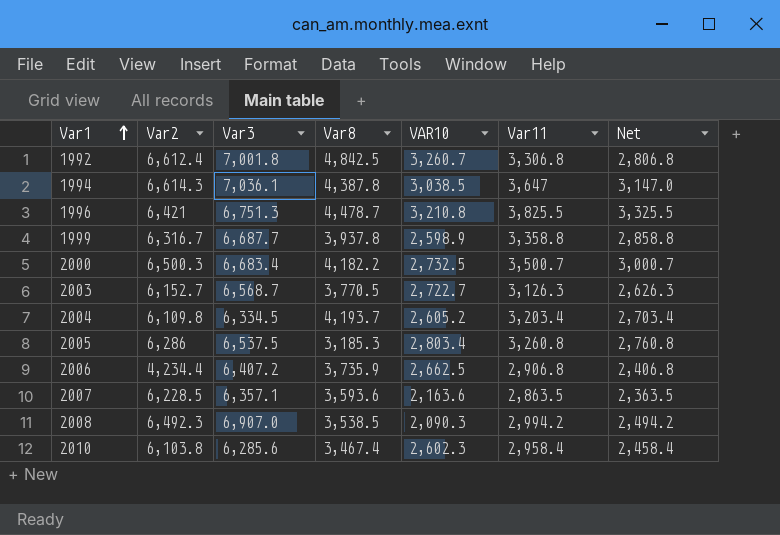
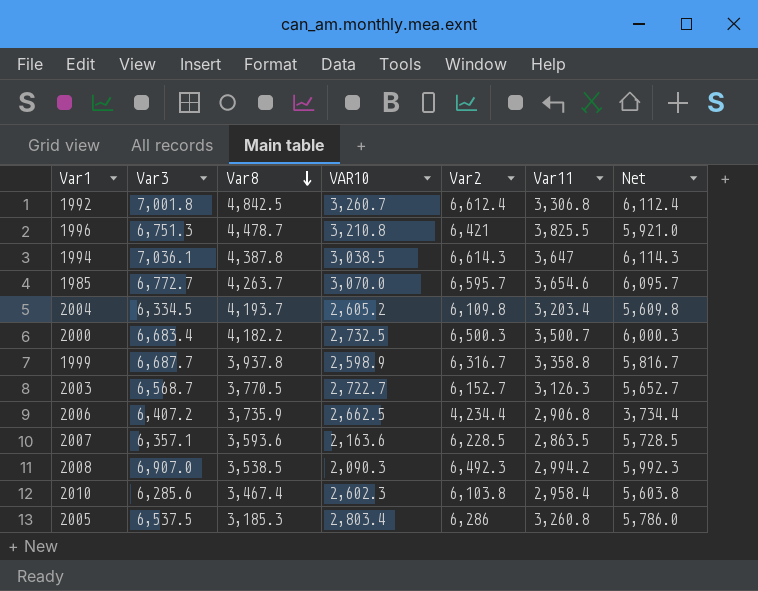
row order: Var1 ascending -> Var8 descending
column Var2 | position: 2 -> 5
column Net | formula: [Var11] - 500 -> [Var2] - 500
row 1985: none -> 6,772.7 | 4,263.7 | 3,070.0 | 6,595.7 | 3,654.6 | 6,095.7

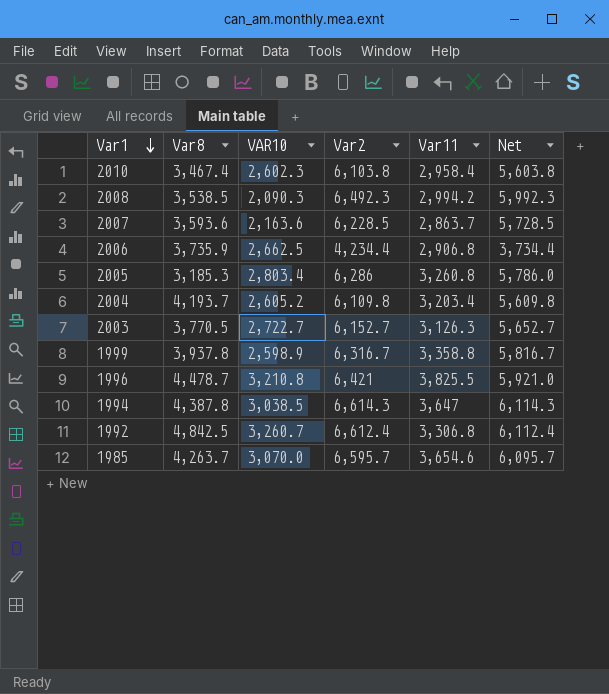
row order: Var8 descending -> Var1 descending
column Var3 | position: 2 -> none
row 2000: 6,683.4 | 4,182.2 | 2,732.5 | 6,500.3 | 3,500.7 | 6,000.3 -> none
2007 | Var11: 2,863.5 -> 2,863.7

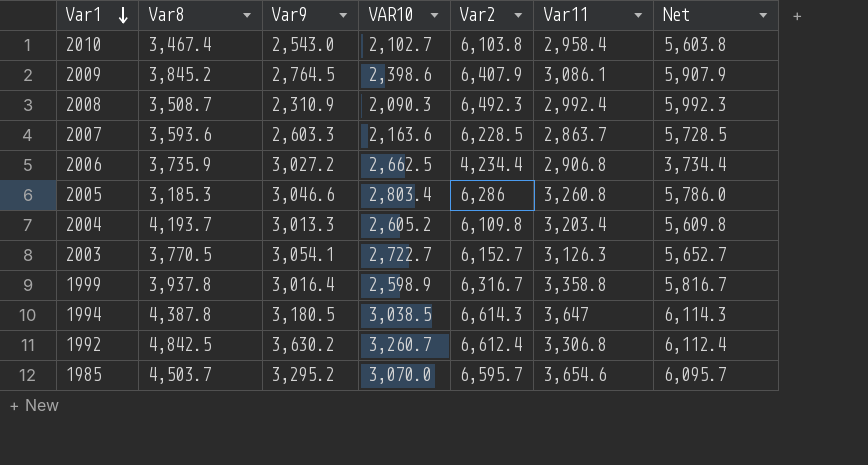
column Var9 | position: none -> 3
row 1996: 4,478.7 | 3,210.8 | 6,421 | 3,825.5 | 5,921.0 -> none
2010 | VAR10: 2,602.3 -> 2,102.7
row 2009: none -> 3,845.2 | 2,764.5 | 2,398.6 | 6,407.9 | 3,086.1 | 5,907.9
2008 | Var8: 3,538.5 -> 3,508.7
2008 | Var11: 2,994.2 -> 2,992.4
1985 | Var8: 4,263.7 -> 4,503.7

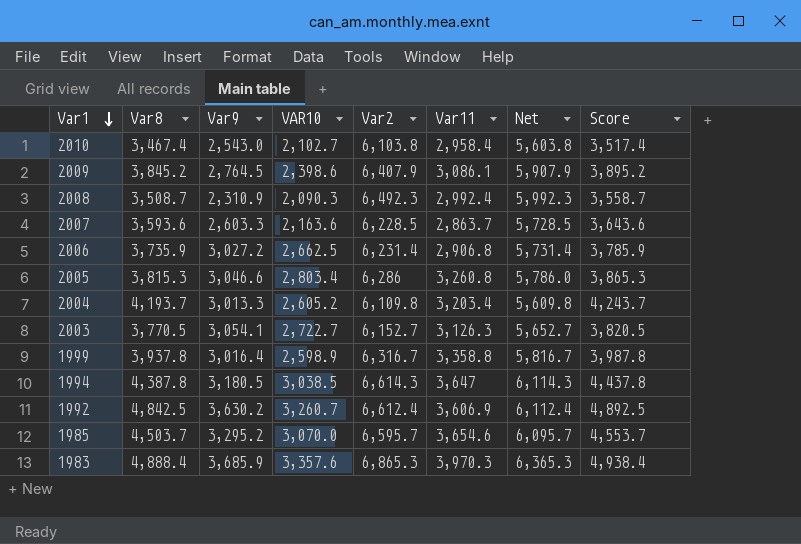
column Score | formula: none -> [Var8] + 50
2006 | Var2: 4,234.4 -> 6,231.4
2006 | Net: 3,734.4 -> 5,731.4
2005 | Var8: 3,185.3 -> 3,815.3
1992 | Var11: 3,306.8 -> 3,606.9
row 1983: none -> 4,888.4 | 3,685.9 | 3,357.6 | 6,865.3 | 3,970.3 | 6,365.3 | 4,938.4

